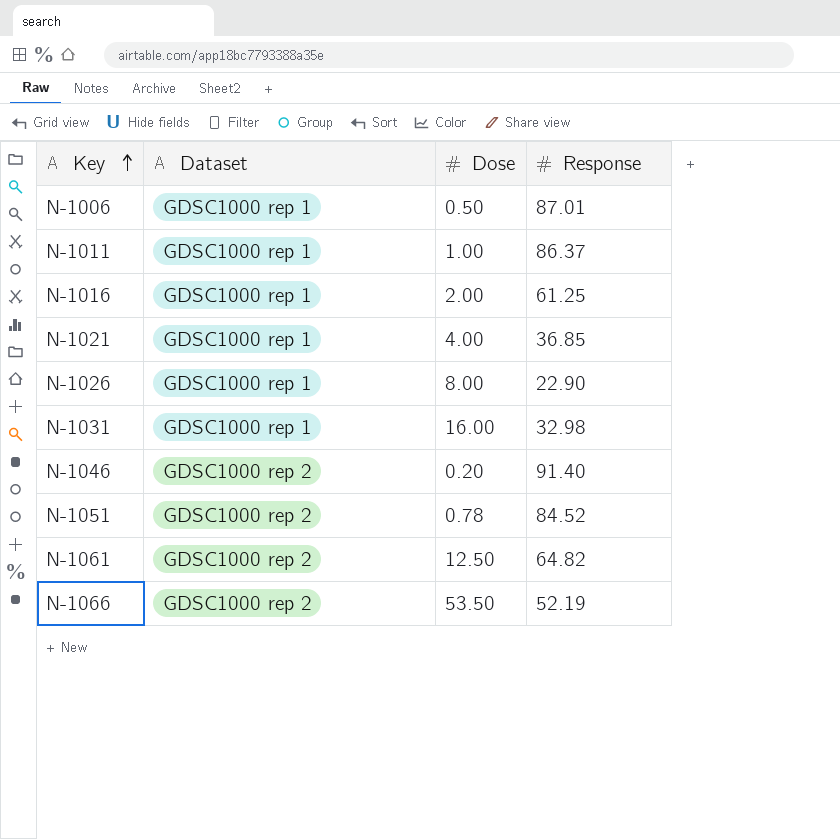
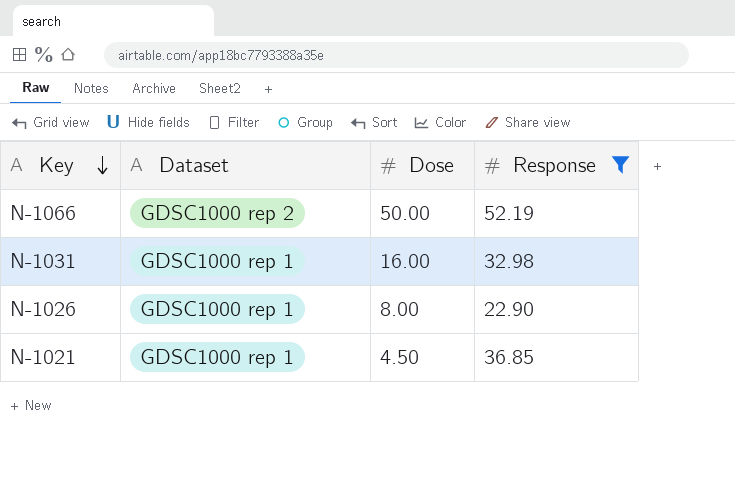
filter: none -> Response <= 52.19
row order: Key ascending -> Key descending
N-1066 | Dose: 53.50 -> 50.00
N-1021 | Dose: 4.00 -> 4.50

